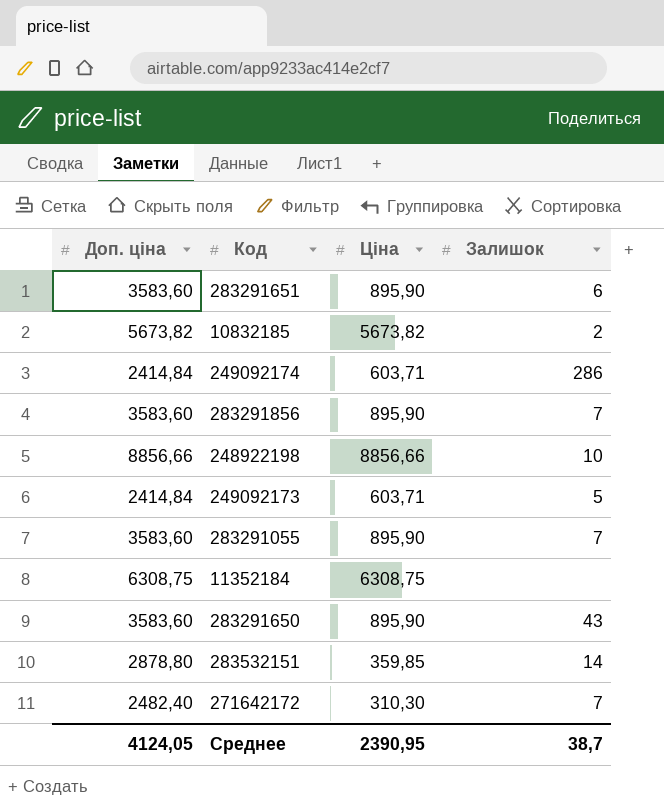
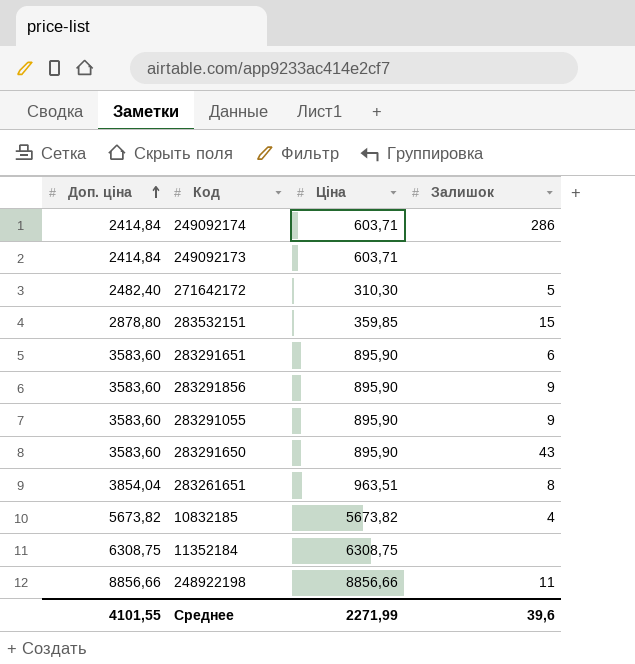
row order: none -> Доп. ціна ascending
249092173 | Залишок: 5 -> none
271642172 | Залишок: 7 -> 5
283532151 | Залишок: 14 -> 15
283291856 | Залишок: 7 -> 9
283291055 | Залишок: 7 -> 9
row 283261651: none -> 3854,04 | 963,51 | 8
10832185 | Залишок: 2 -> 4
248922198 | Залишок: 10 -> 11
Среднее | Доп. ціна: 4124,05 -> 4101,55
Среднее | Ціна: 2390,95 -> 2271,99
Среднее | Залишок: 38,7 -> 39,6

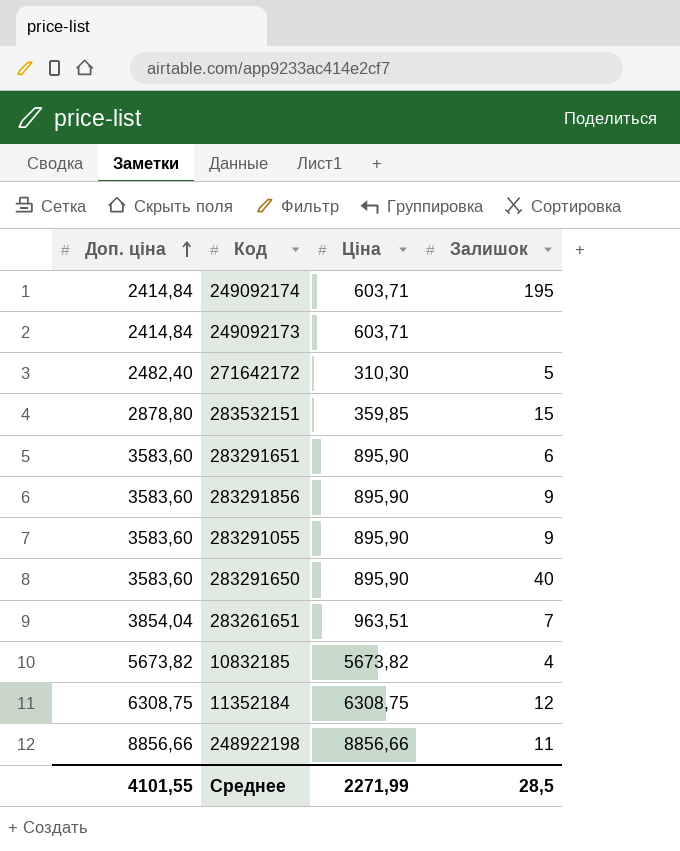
249092174 | Залишок: 286 -> 195
283291650 | Залишок: 43 -> 40
283261651 | Залишок: 8 -> 7
11352184 | Залишок: none -> 12
Среднее | Залишок: 39,6 -> 28,5

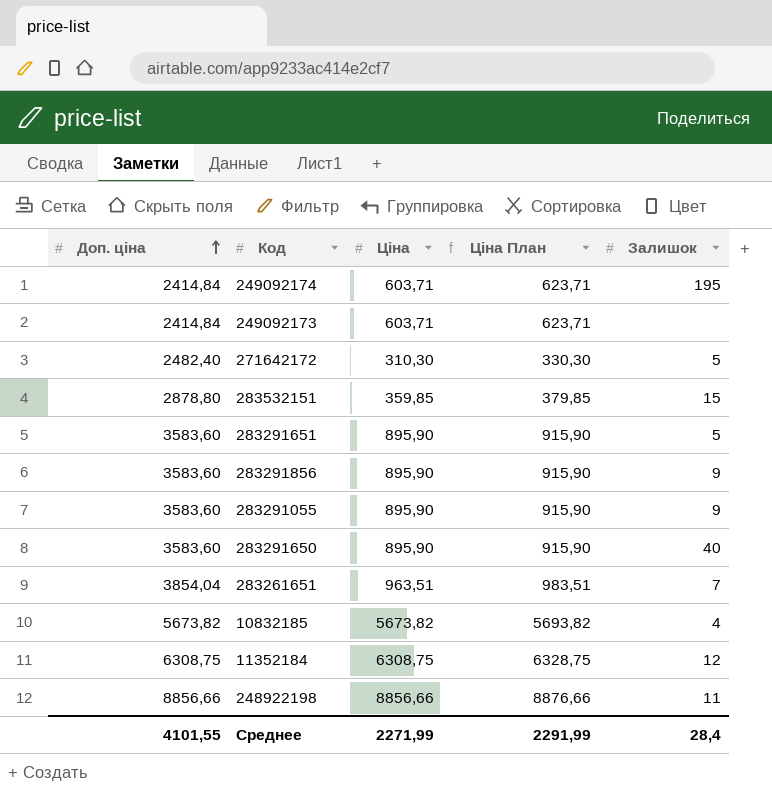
column Ціна План | formula: none -> [Ціна] + 20
283291651 | Залишок: 6 -> 5
Среднее | Залишок: 28,5 -> 28,4

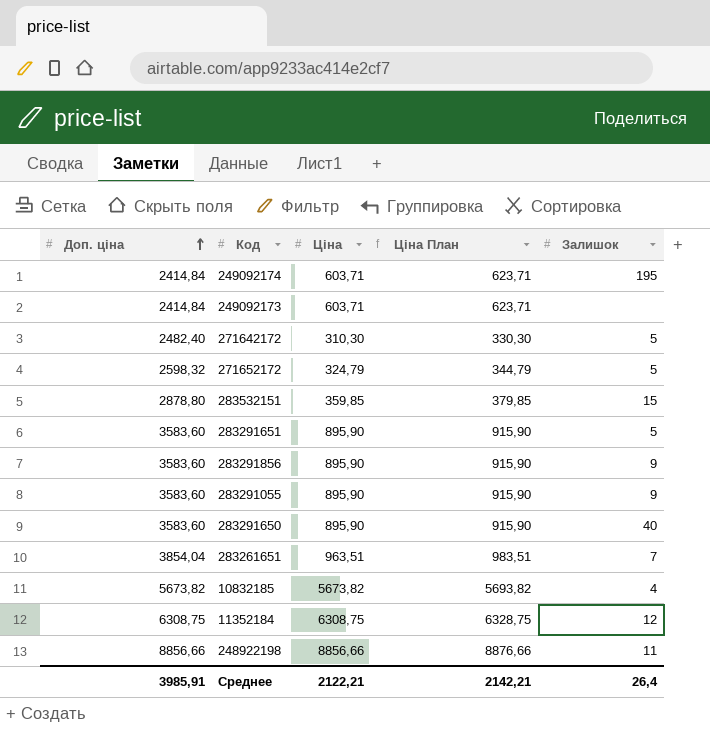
row 271652172: none -> 2598,32 | 324,79 | 344,79 | 5
Среднее | Доп. ціна: 4101,55 -> 3985,91
Среднее | Ціна: 2271,99 -> 2122,21
Среднее | Ціна План: 2291,99 -> 2142,21
Среднее | Залишок: 28,4 -> 26,4

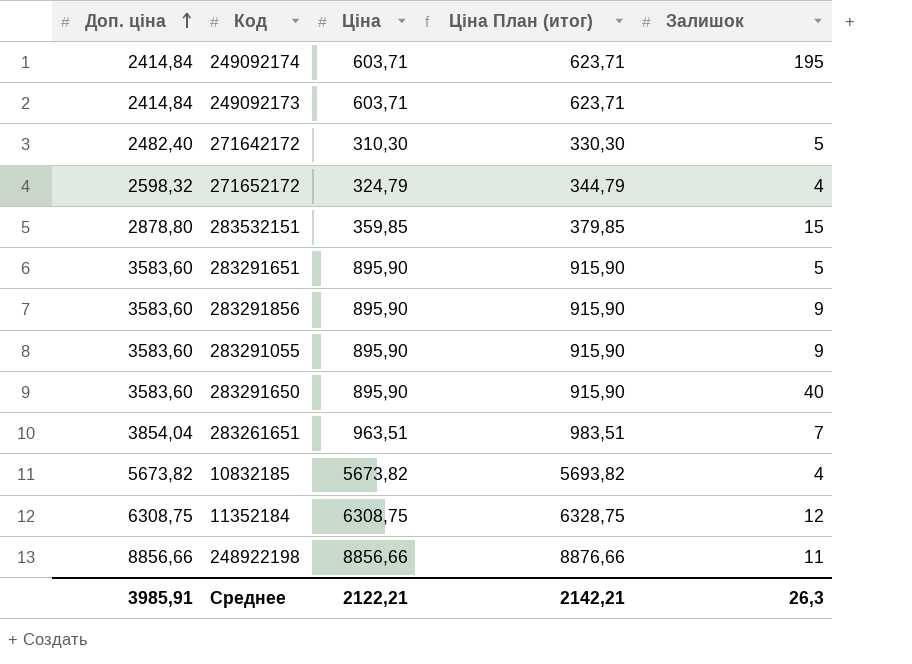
column name: Ціна План -> Ціна План (итог)
271652172 | Залишок: 5 -> 4
Среднее | Залишок: 26,4 -> 26,3

